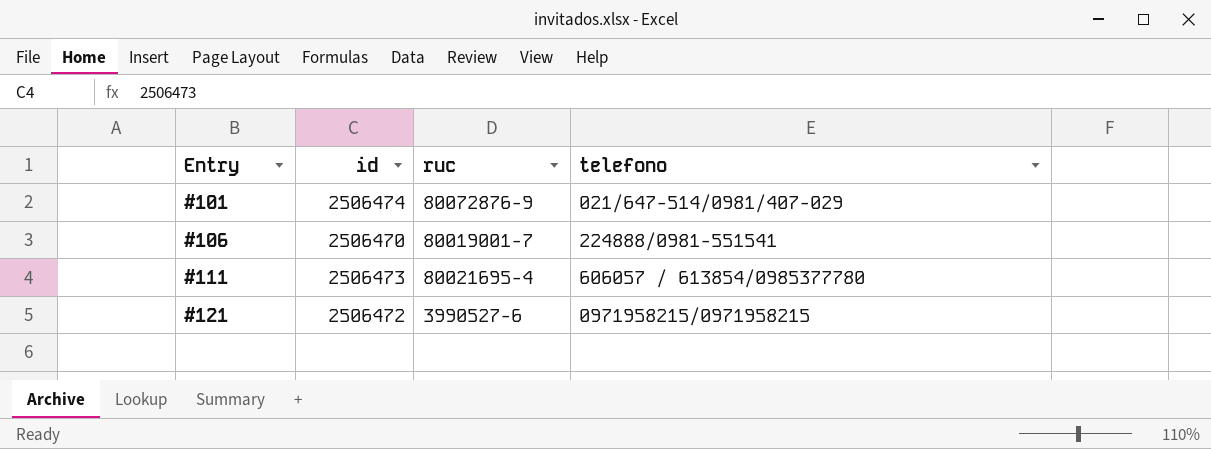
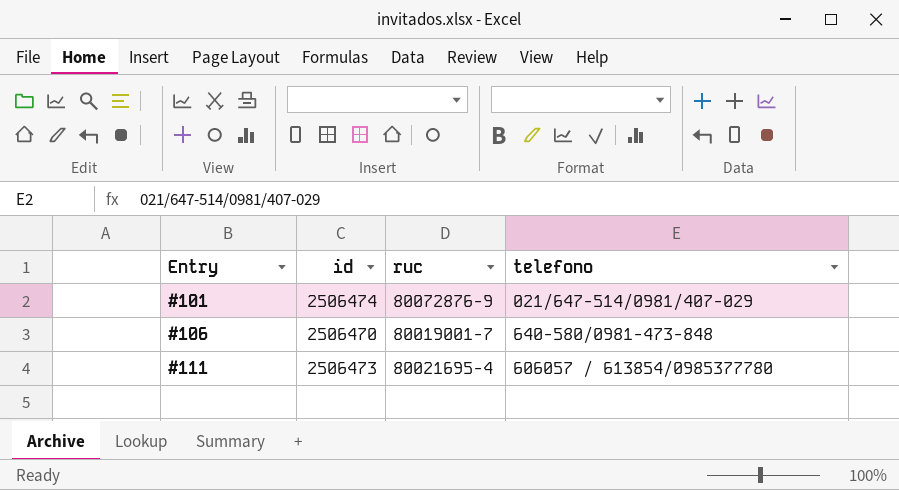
row #121: 2506472 | 3990527-6 | 0971958215/0971958215 -> none
#106 | telefono: 224888/0981-551541 -> 640-580/0981-473-848

